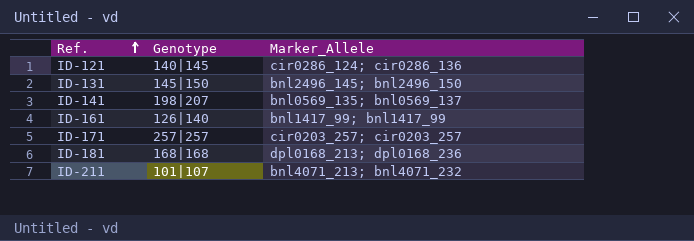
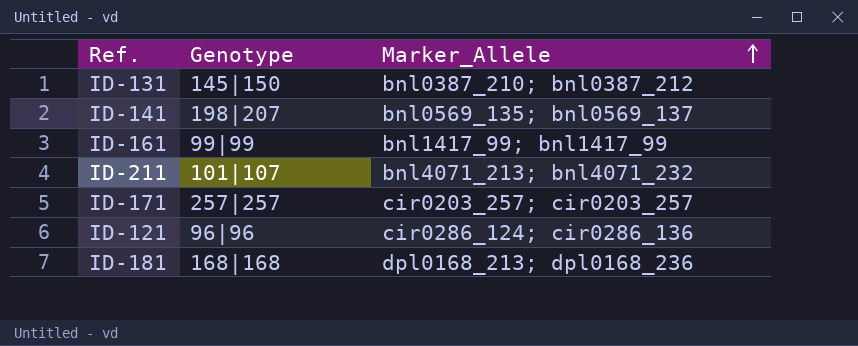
row order: Ref. ascending -> Marker_Allele ascending
ID-131 | Marker_Allele: bnl2496_145; bnl2496_150 -> bnl0387_210; bnl0387_212
ID-161 | Genotype: 126|140 -> 99|99
ID-121 | Genotype: 140|145 -> 96|96

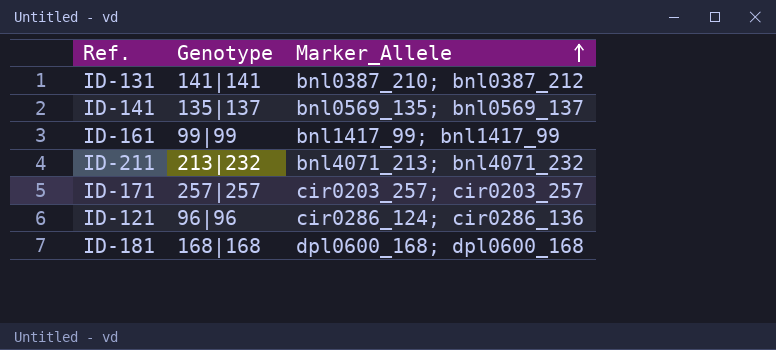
ID-131 | Genotype: 145|150 -> 141|141
ID-141 | Genotype: 198|207 -> 135|137
ID-211 | Genotype: 101|107 -> 213|232
ID-181 | Marker_Allele: dpl0168_213; dpl0168_236 -> dpl0600_168; dpl0600_168

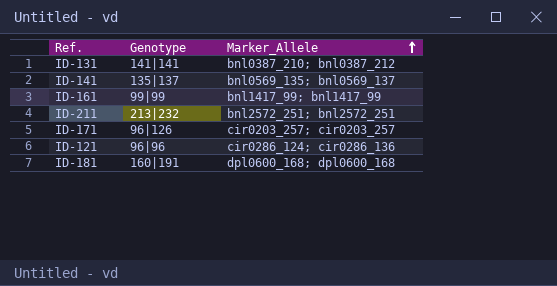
ID-211 | Marker_Allele: bnl4071_213; bnl4071_232 -> bnl2572_251; bnl2572_251
ID-171 | Genotype: 257|257 -> 96|126
ID-181 | Genotype: 168|168 -> 160|191

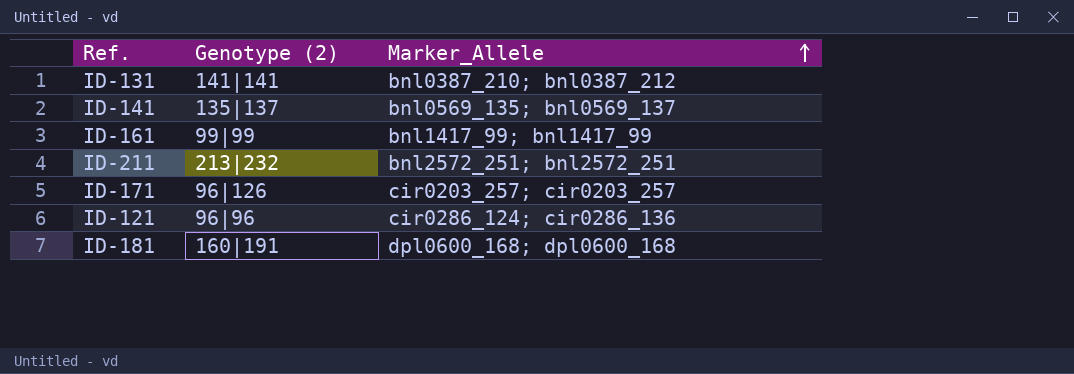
column name: Genotype -> Genotype (2)

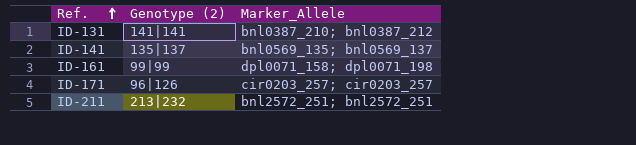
row order: Marker_Allele ascending -> Ref. ascending
row ID-121: 96|96 | cir0286_124; cir0286_136 -> none
row ID-181: 160|191 | dpl0600_168; dpl0600_168 -> none
ID-161 | Marker_Allele: bnl1417_99; bnl1417_99 -> dpl0071_158; dpl0071_198

